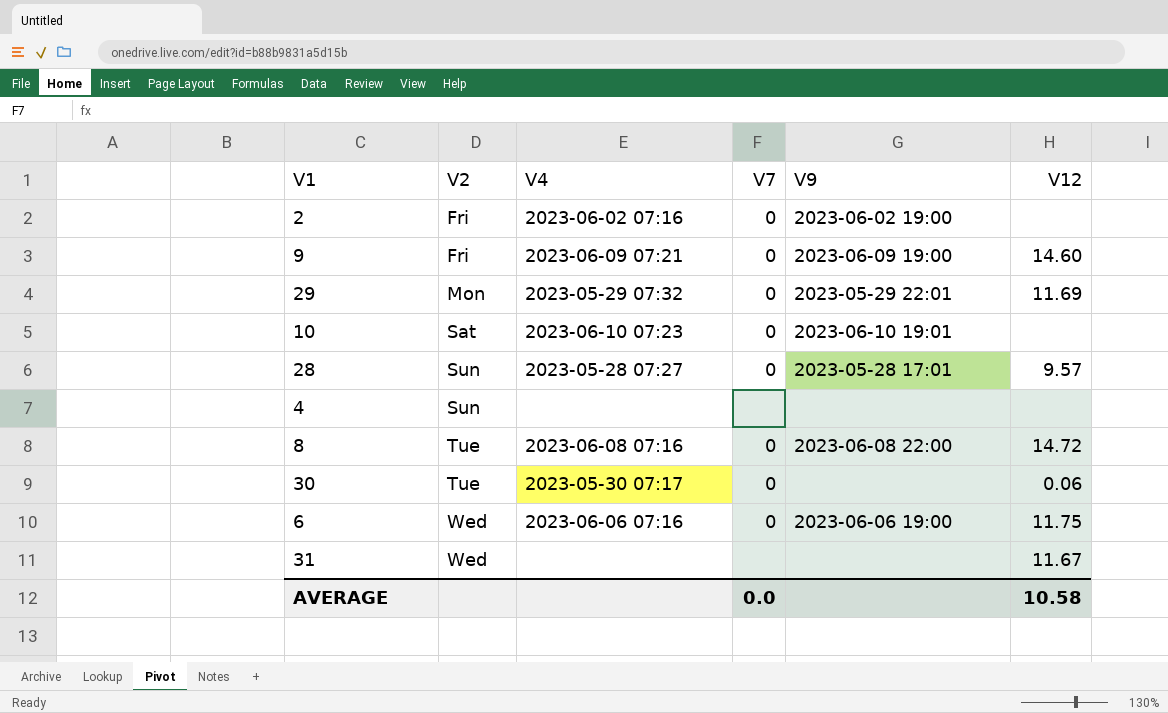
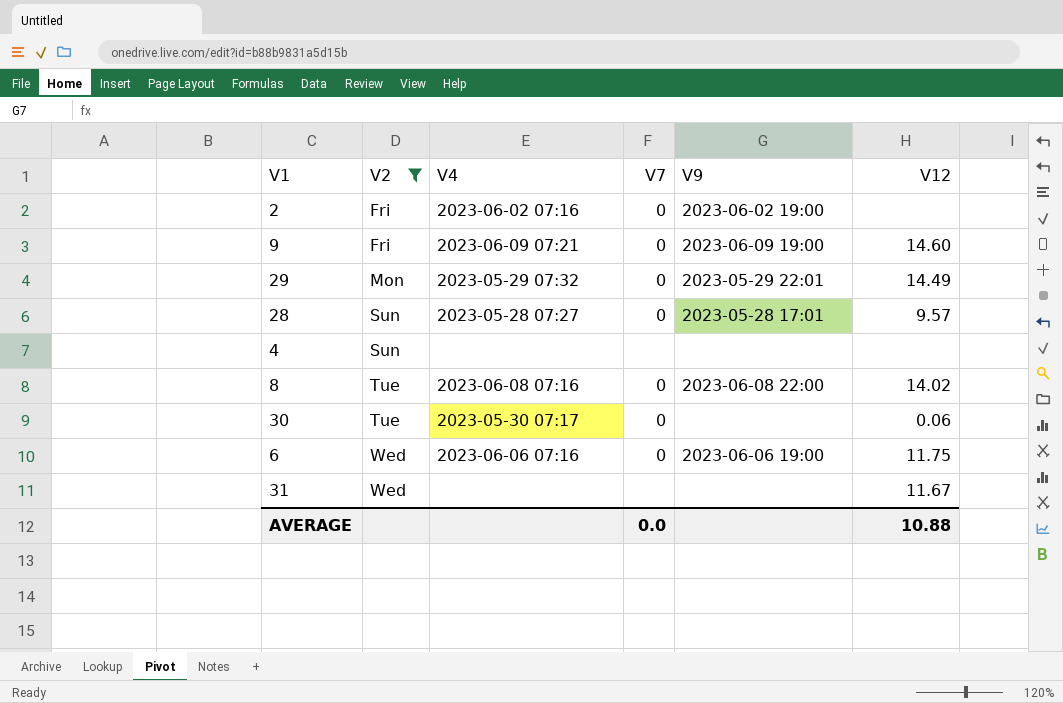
filter: none -> V2 != Sat
29 | V12: 11.69 -> 14.49
8 | V12: 14.72 -> 14.02
AVERAGE | V12: 10.58 -> 10.88

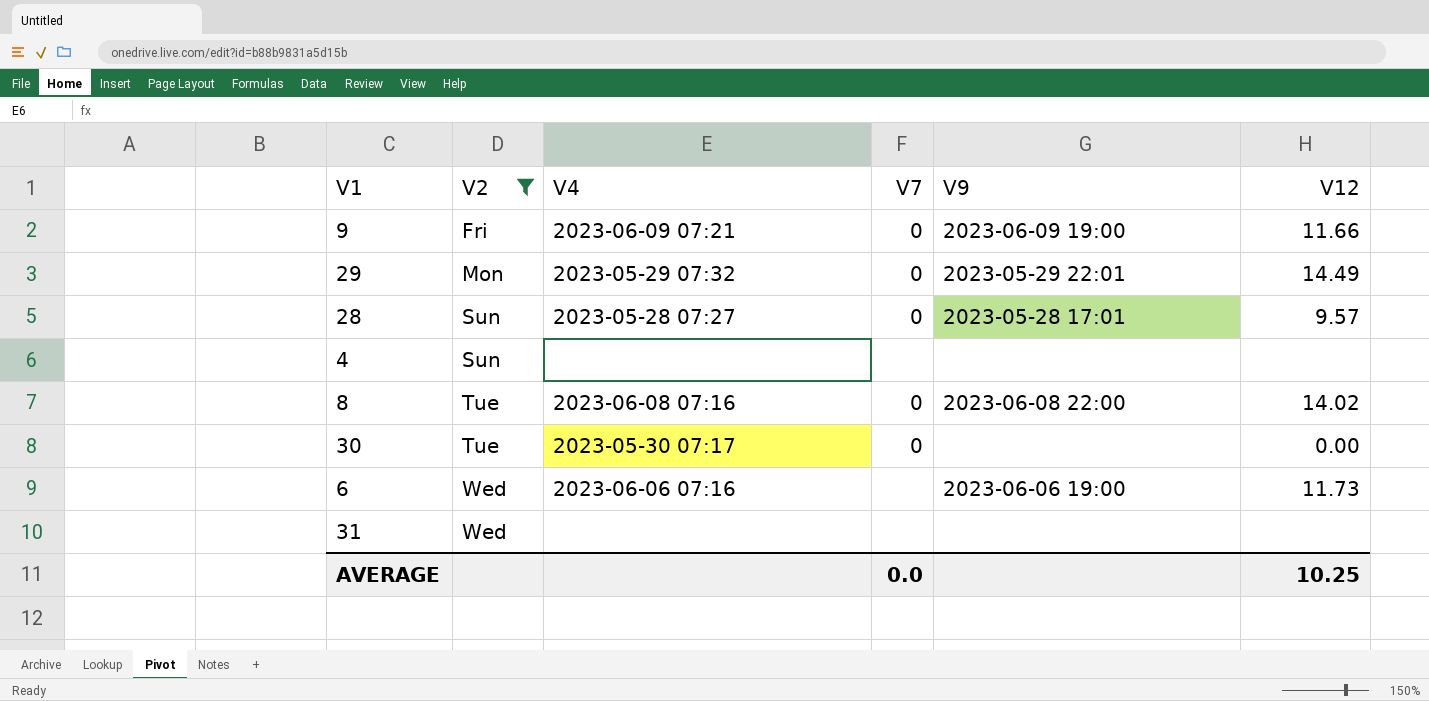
row 2: Fri | 2023-06-02 07:16 | 0 | 2023-06-02 19:00 | none -> none
9 | V12: 14.60 -> 11.66
30 | V12: 0.06 -> 0.00
6 | V7: 0 -> none
6 | V12: 11.75 -> 11.73
31 | V12: 11.67 -> none
AVERAGE | V12: 10.88 -> 10.25

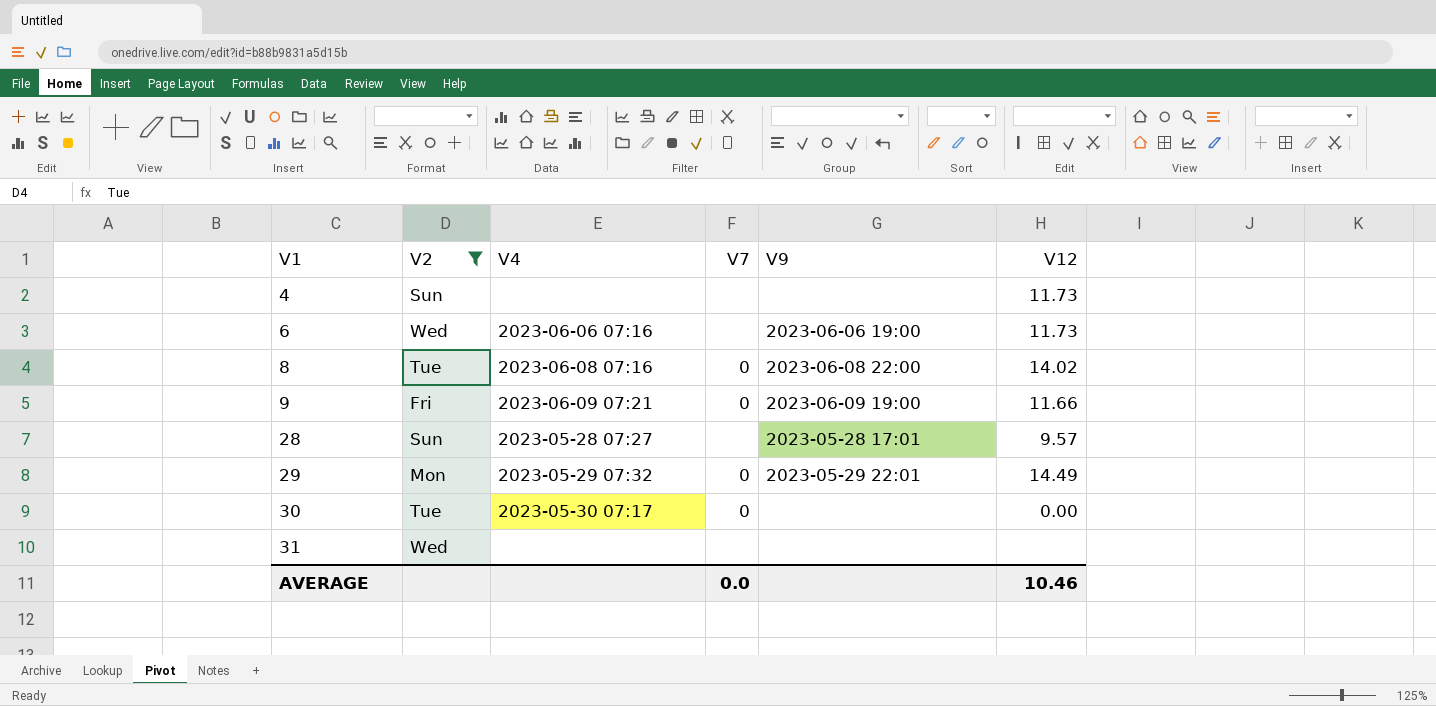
row order: V2 ascending -> V1 ascending
4 | V12: none -> 11.73
28 | V7: 0 -> none
AVERAGE | V12: 10.25 -> 10.46

